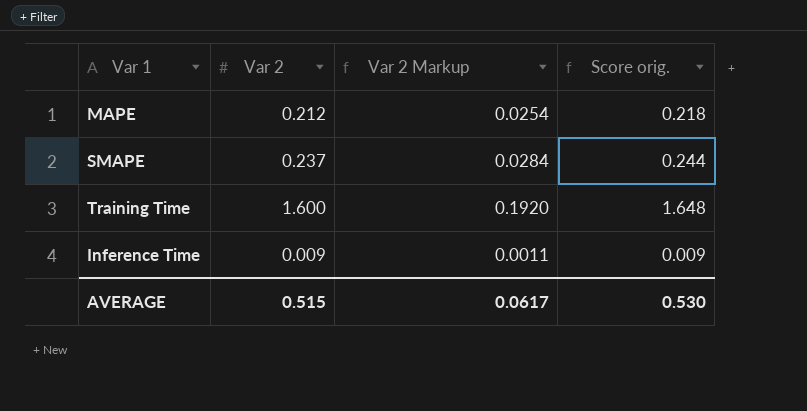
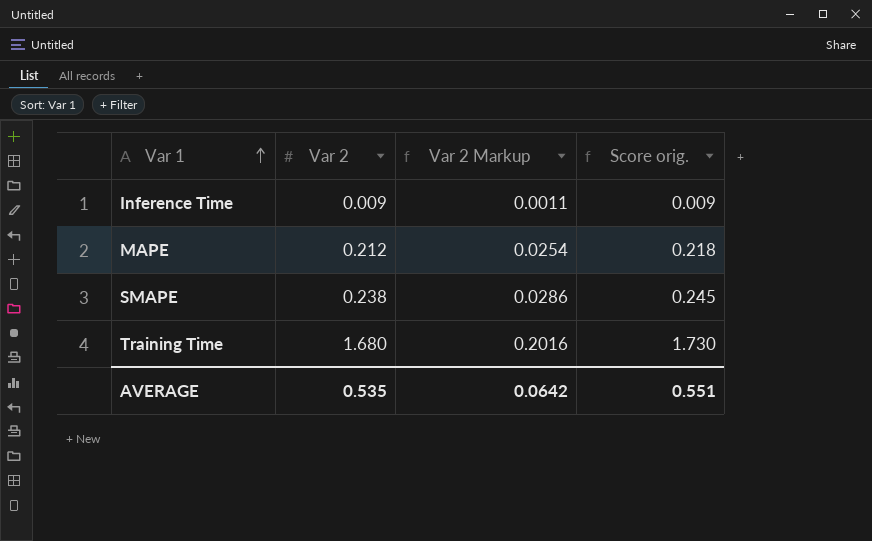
row order: none -> Var 1 ascending
SMAPE | Var 2: 0.237 -> 0.238
SMAPE | Var 2 Markup: 0.0284 -> 0.0286
SMAPE | Score orig.: 0.244 -> 0.245
Training Time | Var 2: 1.600 -> 1.680
Training Time | Var 2 Markup: 0.1920 -> 0.2016
Training Time | Score orig.: 1.648 -> 1.730
AVERAGE | Var 2: 0.515 -> 0.535
AVERAGE | Var 2 Markup: 0.0617 -> 0.0642
AVERAGE | Score orig.: 0.530 -> 0.551

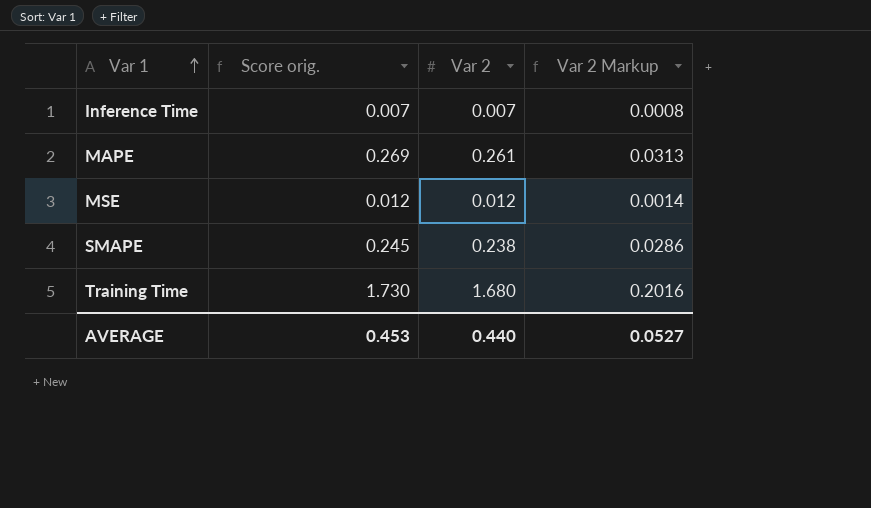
column Score orig. | position: 4 -> 2
Inference Time | Score orig.: 0.009 -> 0.007
Inference Time | Var 2: 0.009 -> 0.007
Inference Time | Var 2 Markup: 0.0011 -> 0.0008
MAPE | Score orig.: 0.218 -> 0.269
MAPE | Var 2: 0.212 -> 0.261
MAPE | Var 2 Markup: 0.0254 -> 0.0313
row MSE: none -> 0.012 | 0.012 | 0.0014
AVERAGE | Score orig.: 0.551 -> 0.453
AVERAGE | Var 2: 0.535 -> 0.440
AVERAGE | Var 2 Markup: 0.0642 -> 0.0527

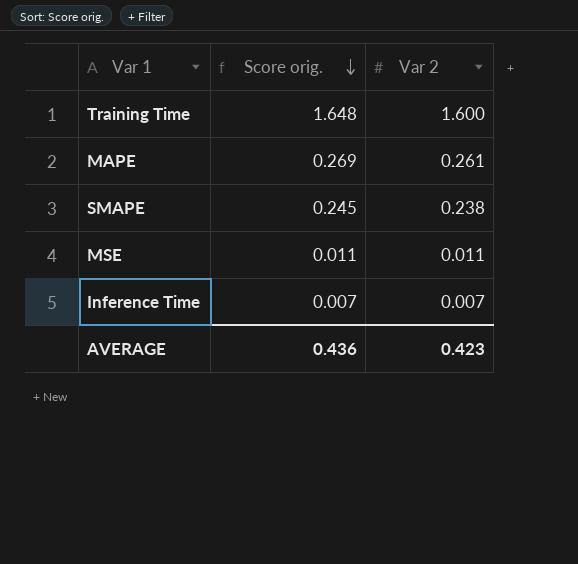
row order: Var 1 ascending -> Score orig. descending
column Var 2 Markup | formula: [Var 2] * 0.12 -> none
Training Time | Score orig.: 1.730 -> 1.648
Training Time | Var 2: 1.680 -> 1.600
MSE | Score orig.: 0.012 -> 0.011
MSE | Var 2: 0.012 -> 0.011
AVERAGE | Score orig.: 0.453 -> 0.436
AVERAGE | Var 2: 0.440 -> 0.423

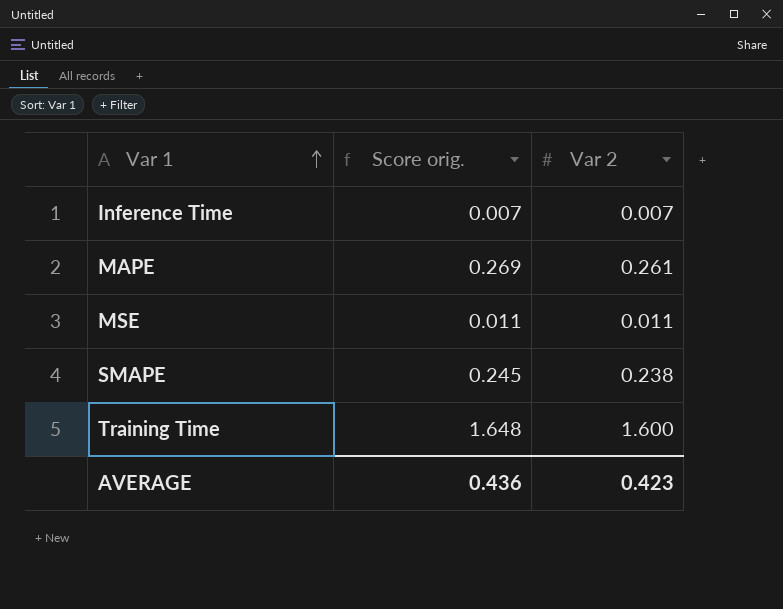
row order: Score orig. descending -> Var 1 ascending

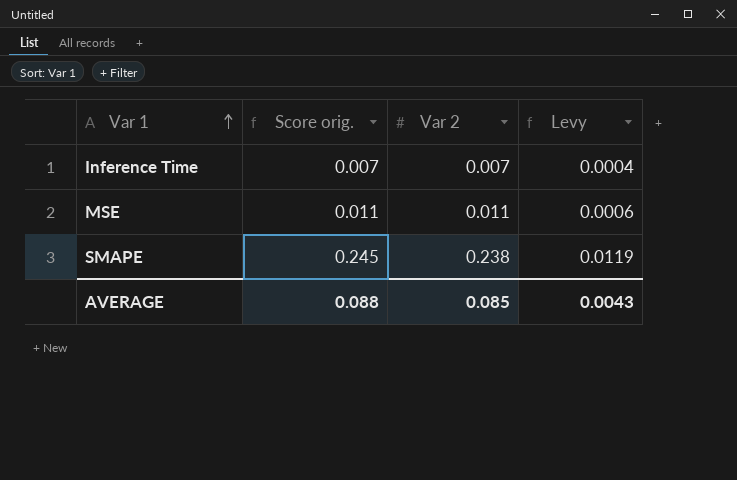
column Levy | formula: none -> [Var 2] * 0.05
row MAPE: 0.269 | 0.261 -> none
row Training Time: 1.648 | 1.600 -> none
AVERAGE | Score orig.: 0.436 -> 0.088
AVERAGE | Var 2: 0.423 -> 0.085

